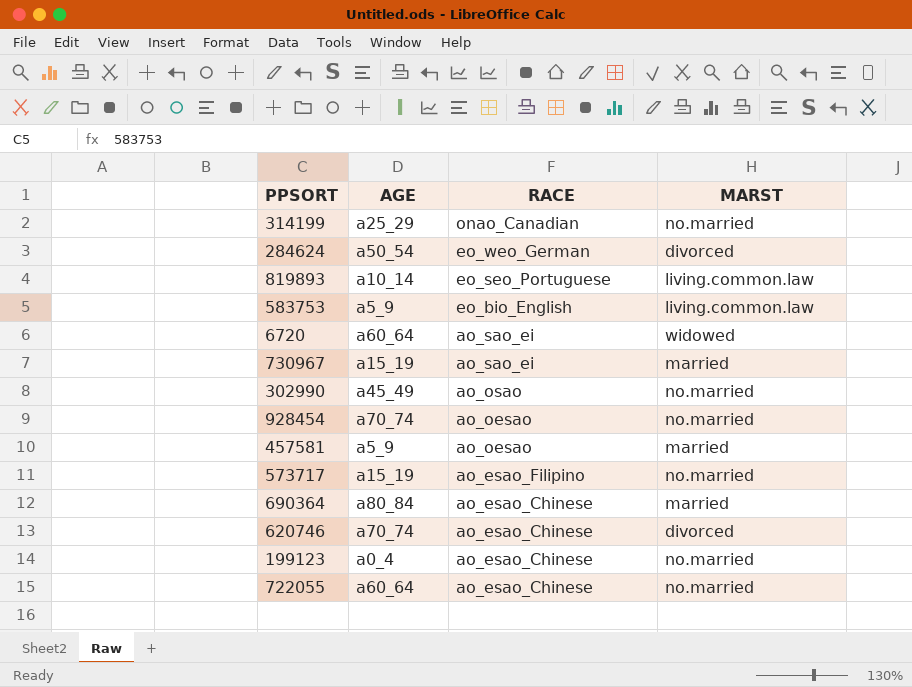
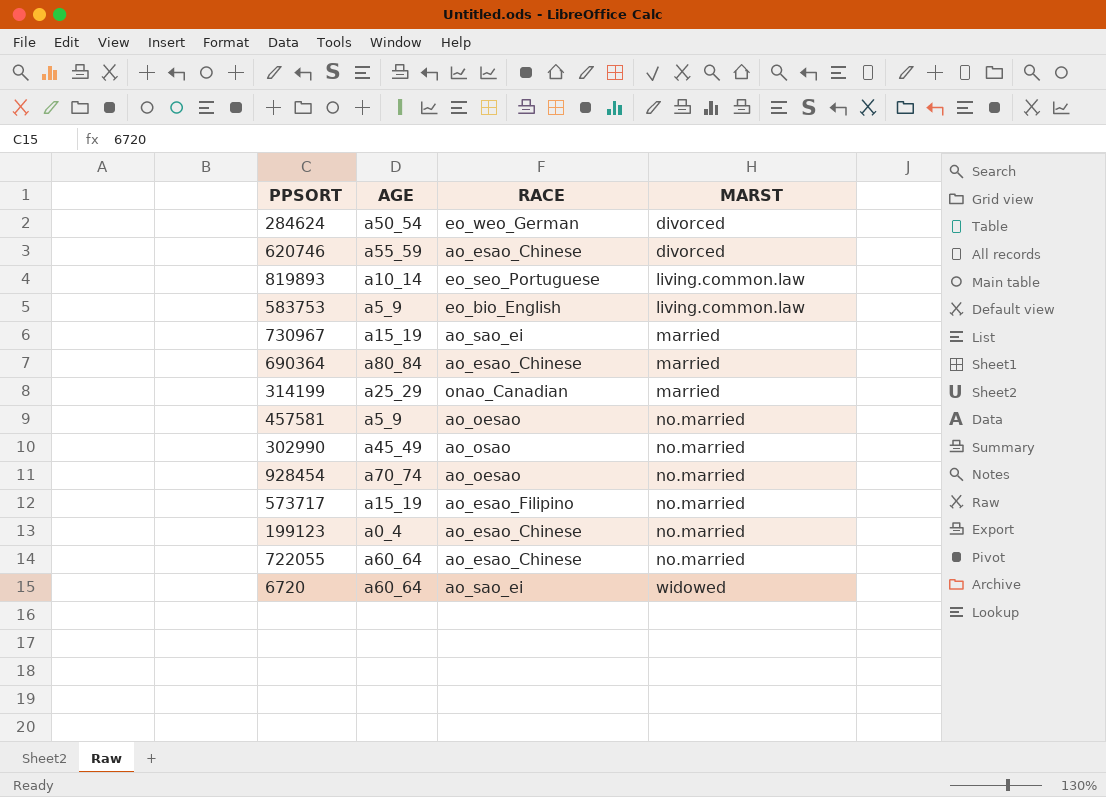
row order: RACE descending -> MARST ascending
620746 | AGE: a70_74 -> a55_59
314199 | MARST: no.married -> married
457581 | MARST: married -> no.married

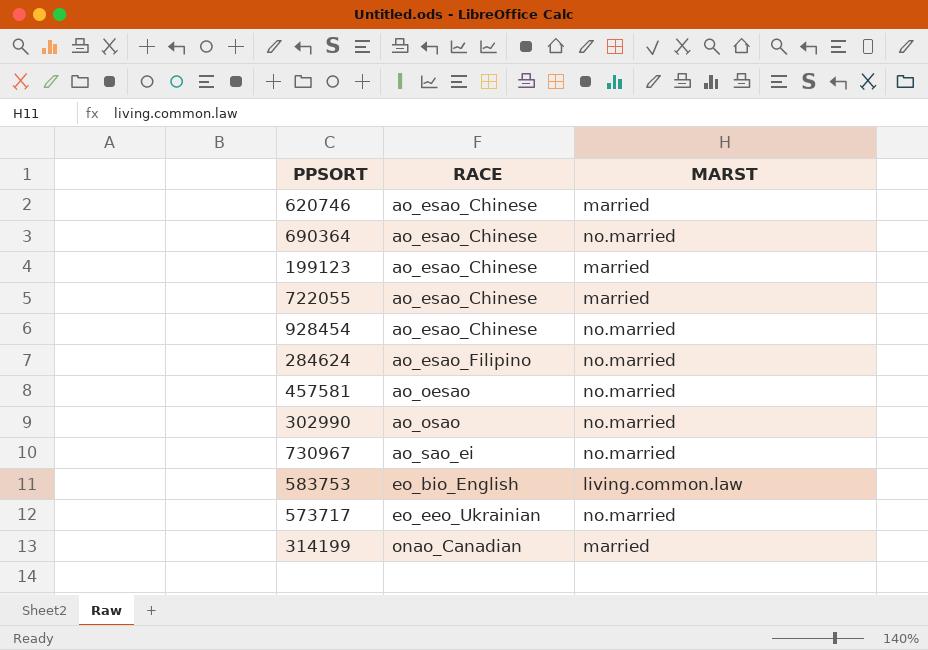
row order: MARST ascending -> RACE ascending
column AGE | position: 2 -> none
row 819893: a10_14 | eo_seo_Portuguese | living.common.law -> none
row 6720: a60_64 | ao_sao_ei | widowed -> none
620746 | MARST: divorced -> married
690364 | MARST: married -> no.married
199123 | MARST: no.married -> married
722055 | MARST: no.married -> married
928454 | RACE: ao_oesao -> ao_esao_Chinese
284624 | RACE: eo_weo_German -> ao_esao_Filipino
284624 | MARST: divorced -> no.married
730967 | MARST: married -> no.married
573717 | RACE: ao_esao_Filipino -> eo_eeo_Ukrainian

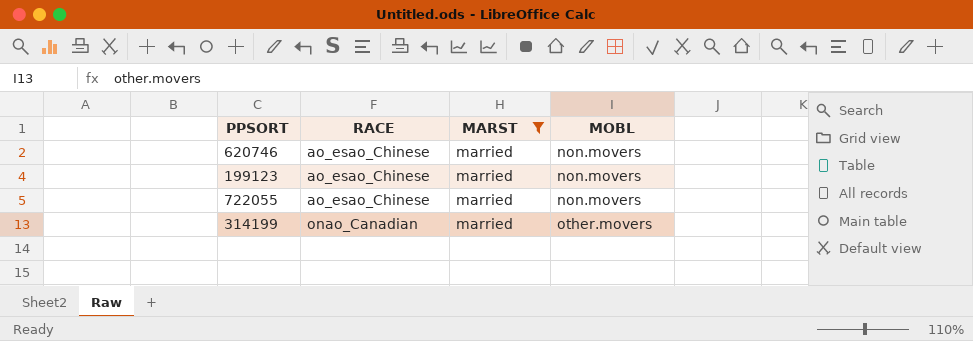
filter: none -> MARST = married
column MOBL | position: none -> 4

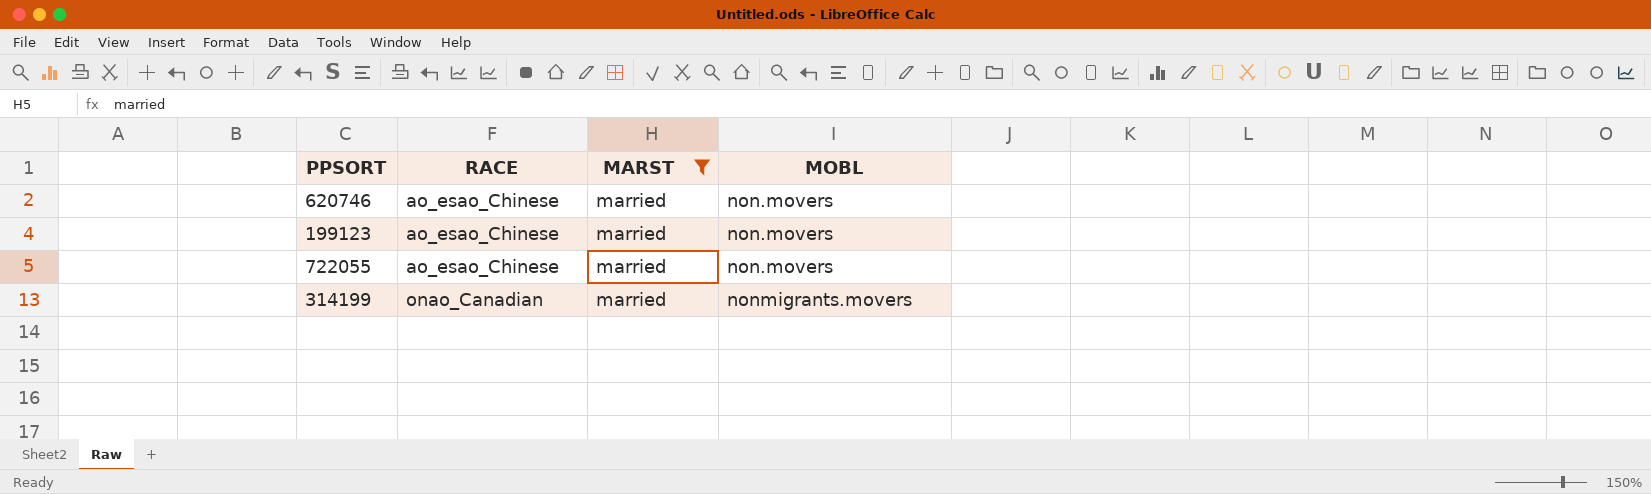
314199 | MOBL: other.movers -> nonmigrants.movers

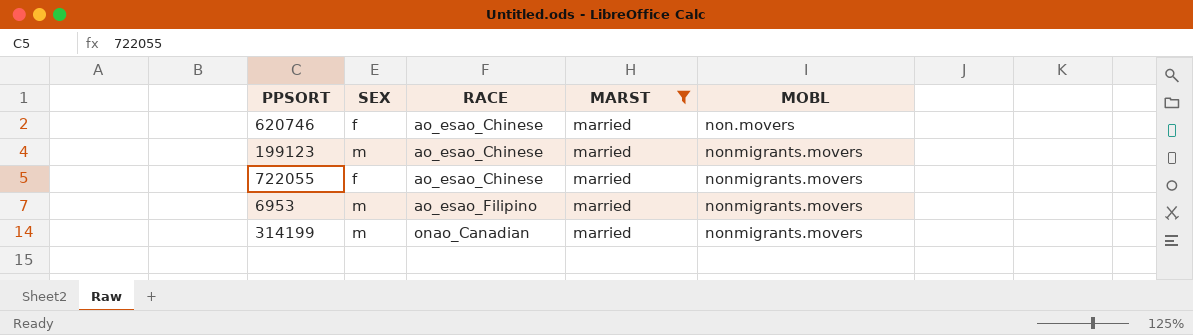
column SEX | position: none -> 2
199123 | MOBL: non.movers -> nonmigrants.movers
722055 | MOBL: non.movers -> nonmigrants.movers
row 6953: none -> m | ao_esao_Filipino | married | nonmigrants.movers

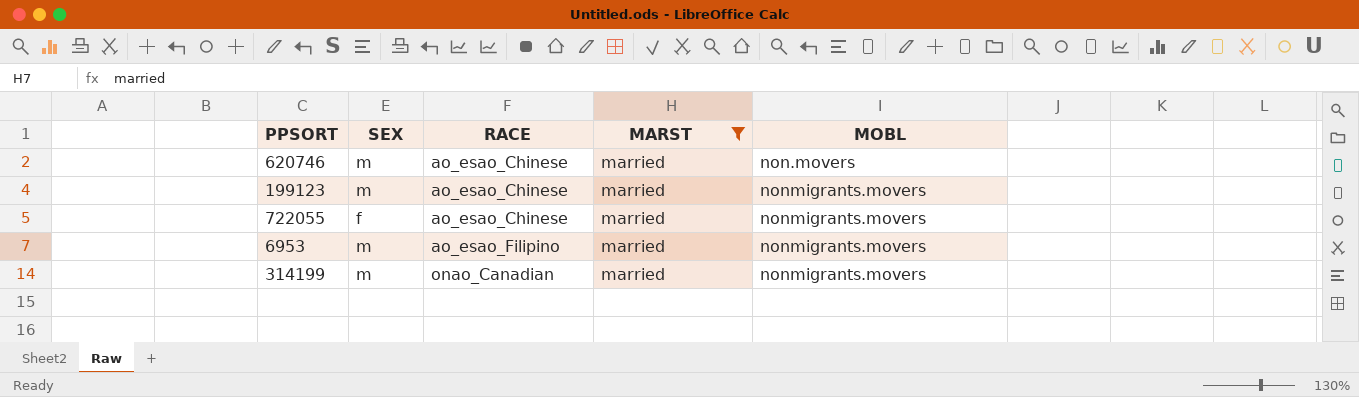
620746 | SEX: f -> m

